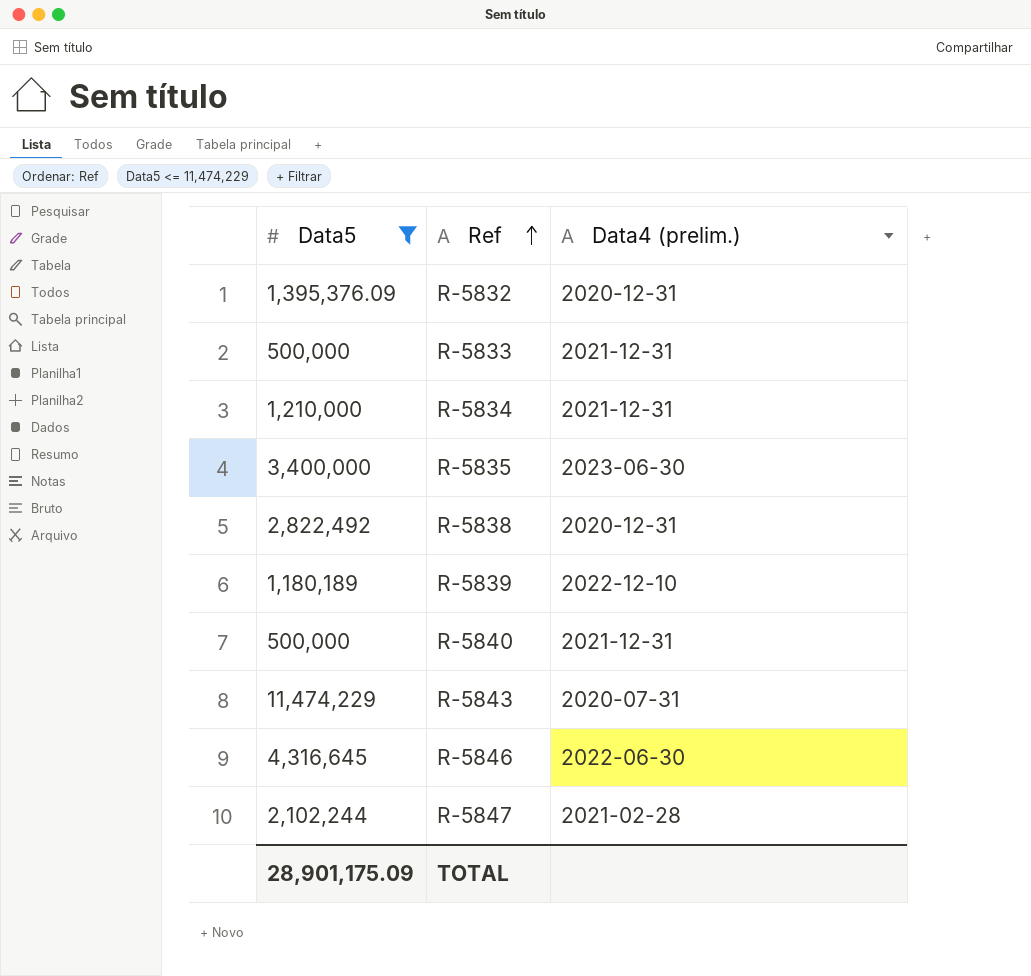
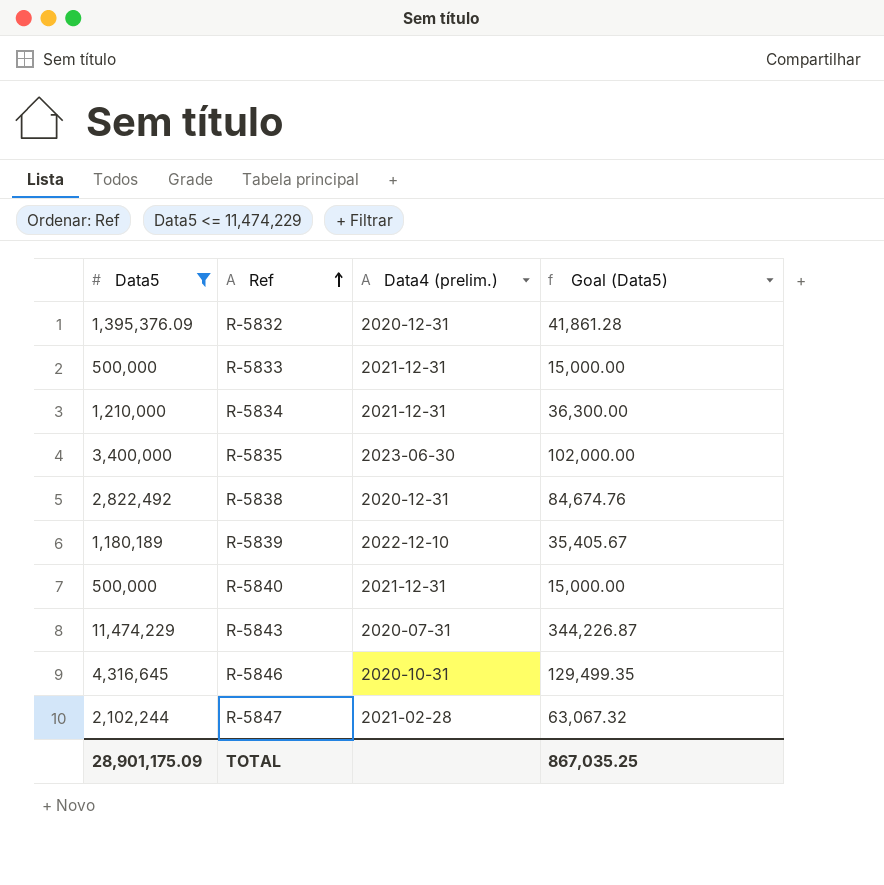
column Goal (Data5) | formula: none -> [Data5] * 0.03
R-5846 | Data4 (prelim.): 2022-06-30 -> 2020-10-31

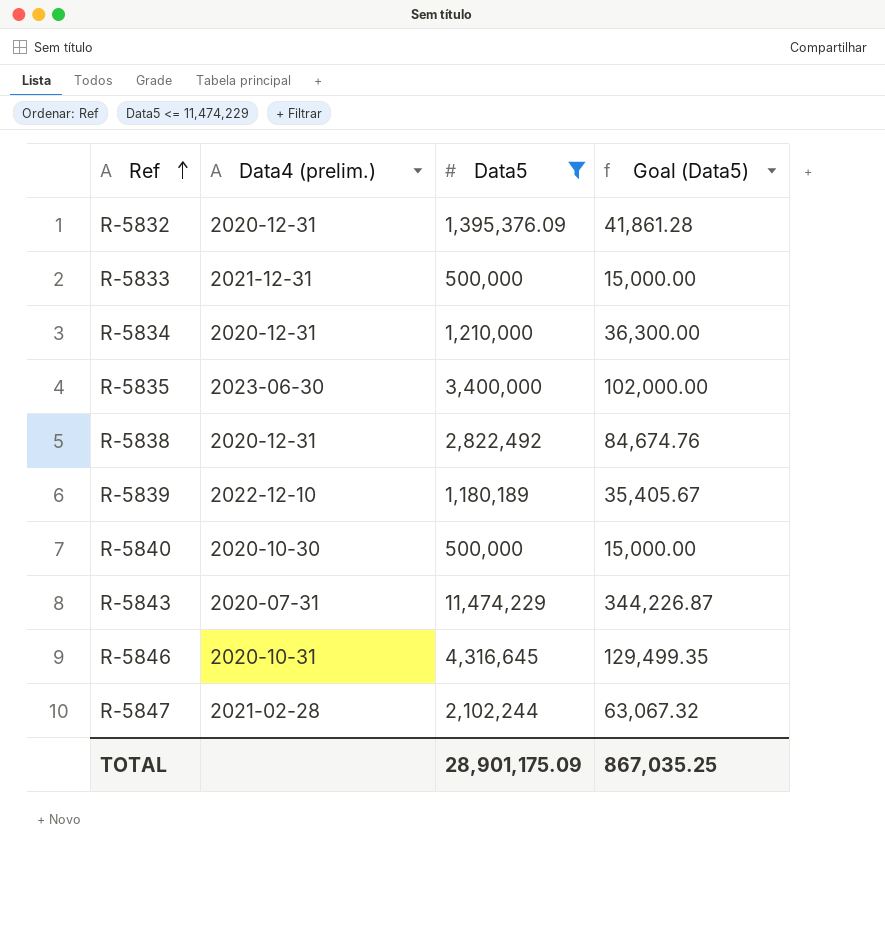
column Data5 | position: 1 -> 3
R-5834 | Data4 (prelim.): 2021-12-31 -> 2020-12-31
R-5840 | Data4 (prelim.): 2021-12-31 -> 2020-10-30

